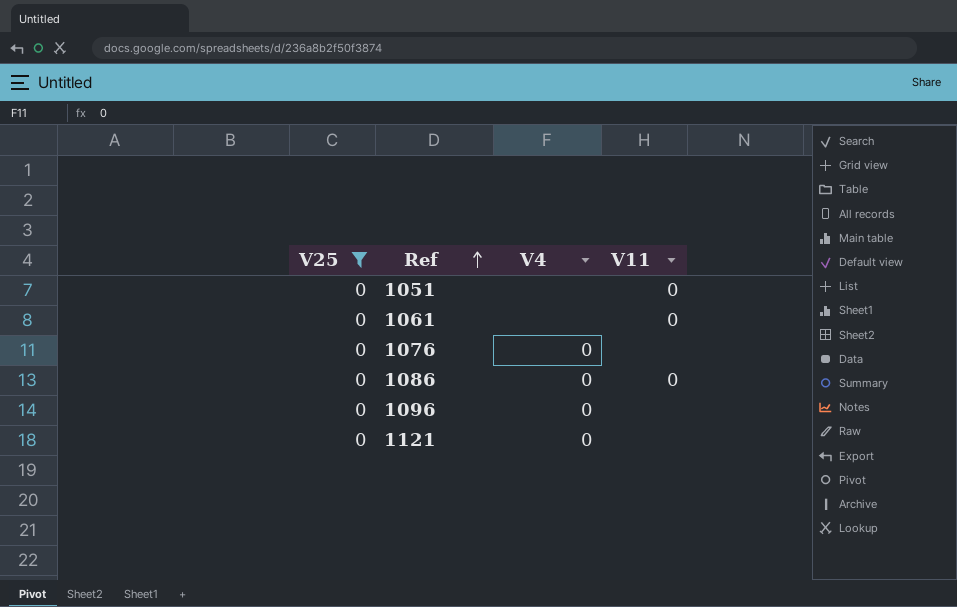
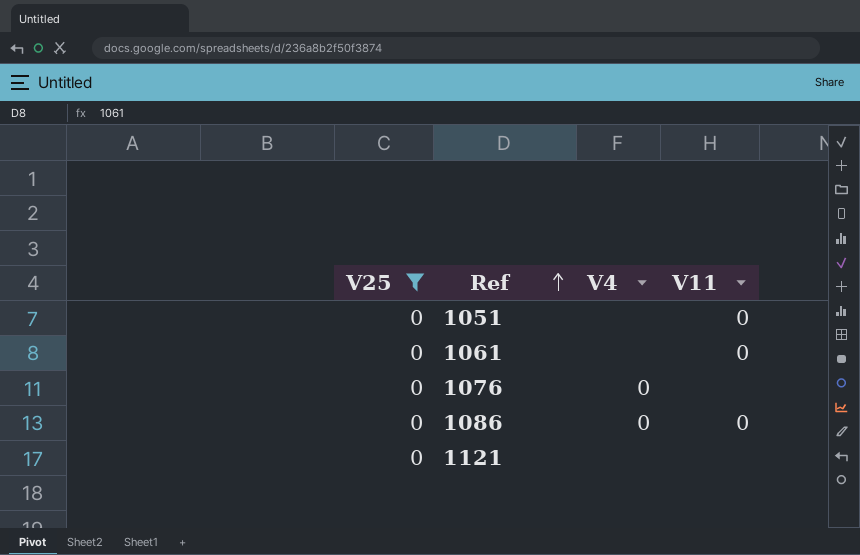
row 1096: 0 | 0 | none -> none
1121 | V4: 0 -> none

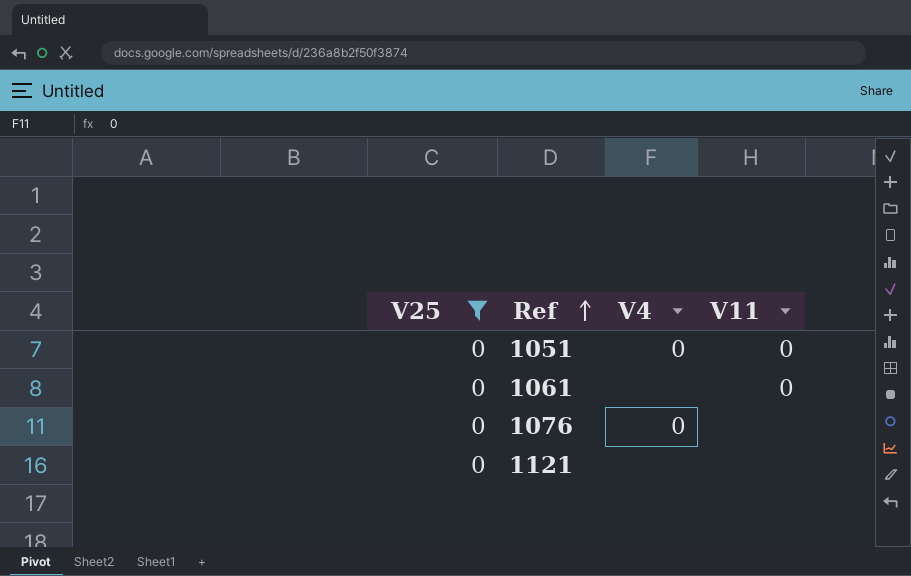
row 1086: 0 | 0 | 0 -> none
1051 | V4: none -> 0

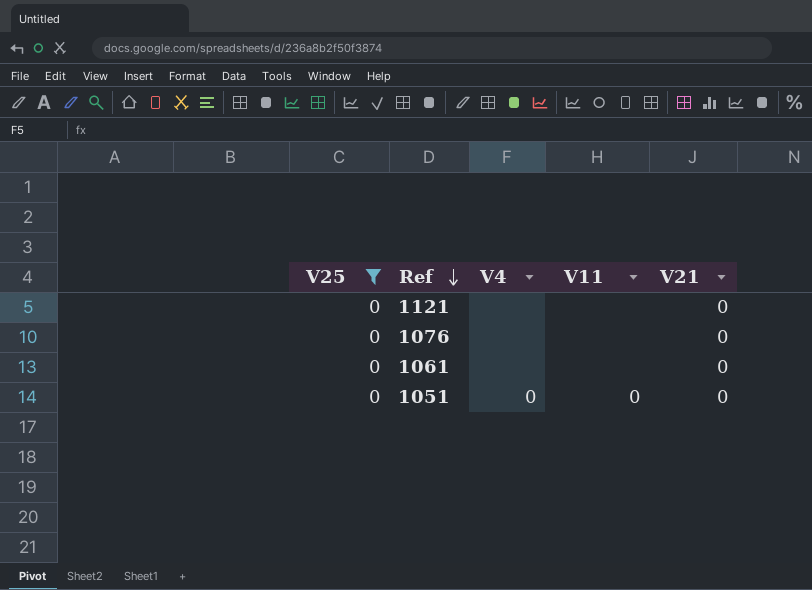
row order: Ref ascending -> Ref descending
column V21 | position: none -> 5
1076 | V4: 0 -> none
1061 | V11: 0 -> none

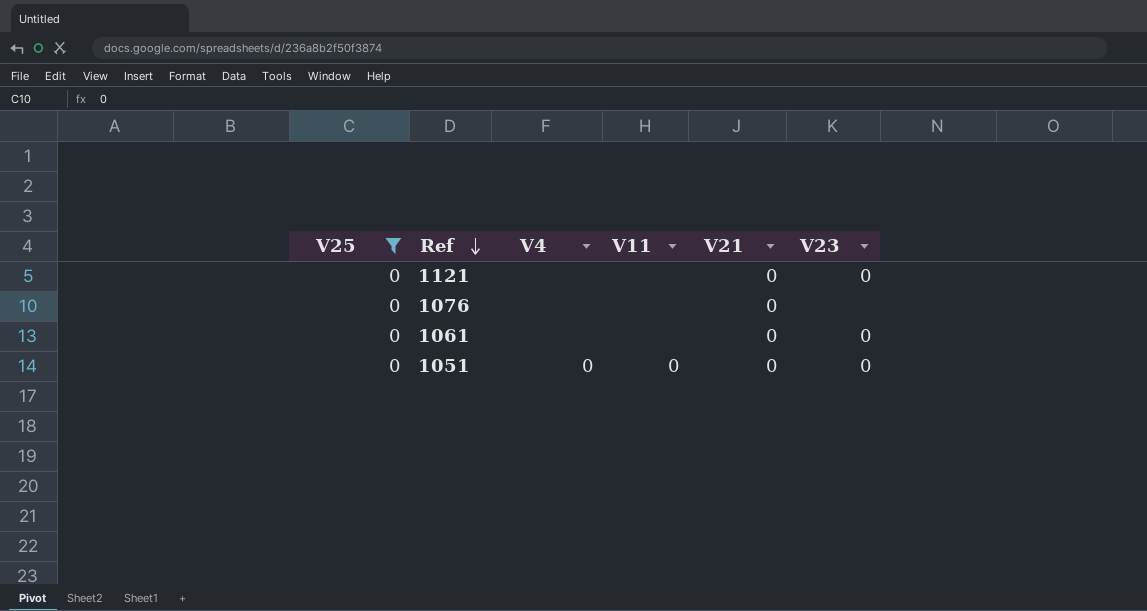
column V23 | position: none -> 6

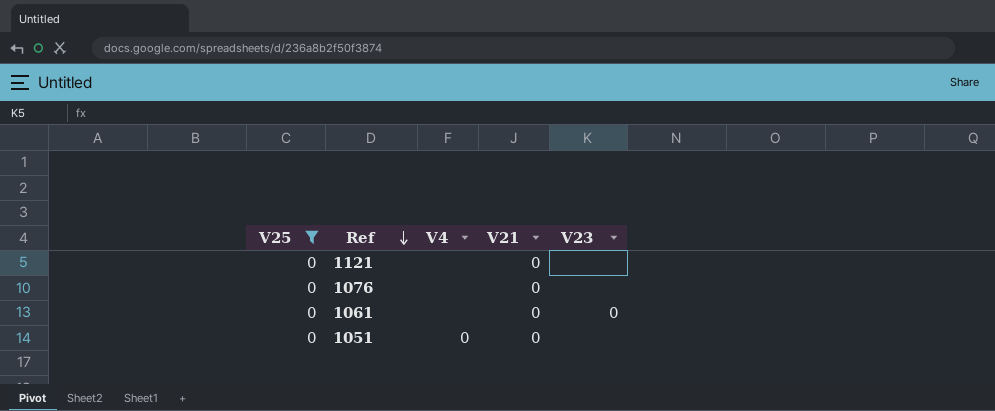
column V11 | position: 4 -> none
1121 | V23: 0 -> none
1051 | V23: 0 -> none

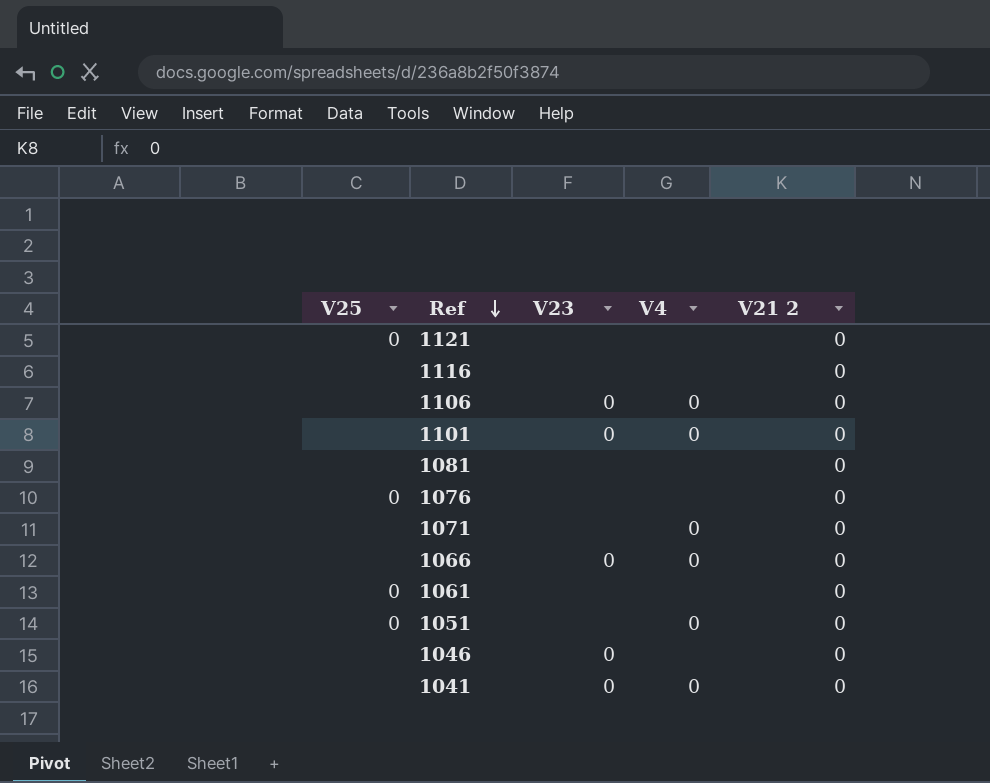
filter: V25 = 0 -> none
column V23 | position: 5 -> 3
column name: V21 -> V21 2
1061 | V23: 0 -> none

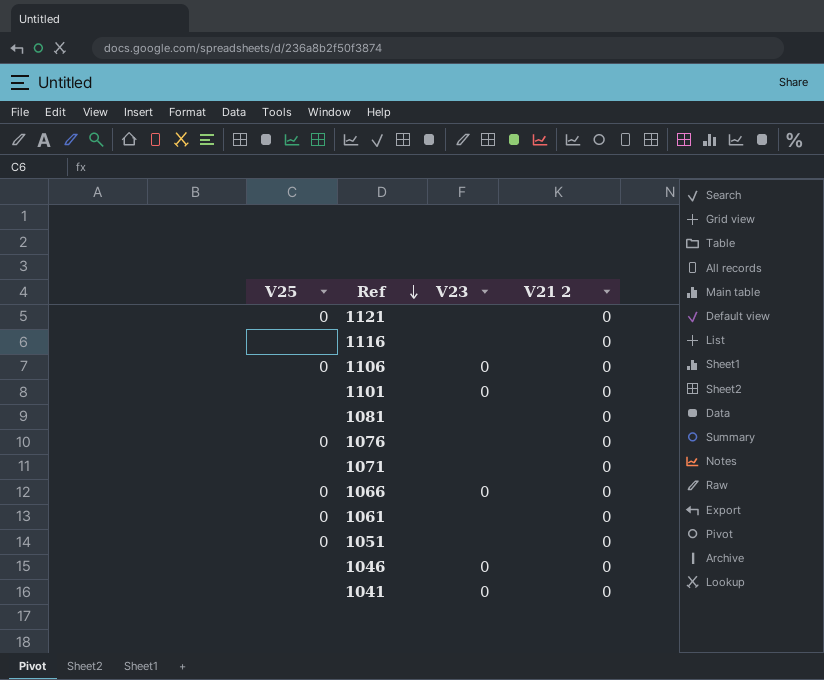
column V4 | position: 4 -> none
1106 | V25: none -> 0
1066 | V25: none -> 0

